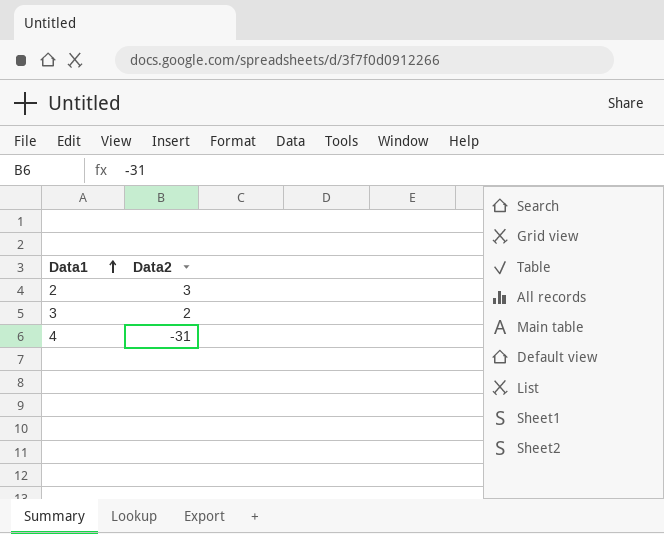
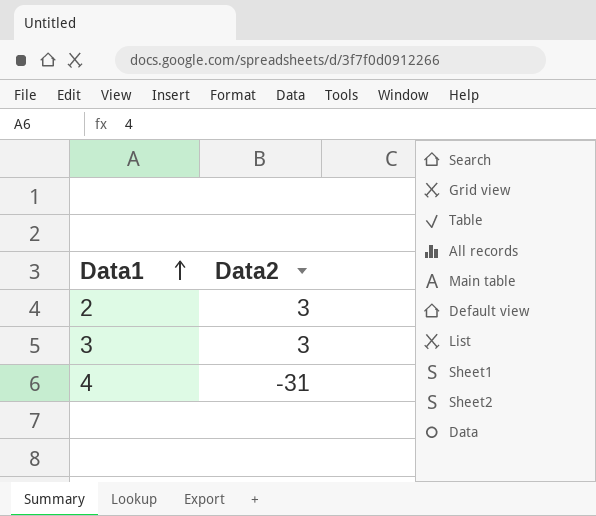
3 | Data2: 2 -> 3

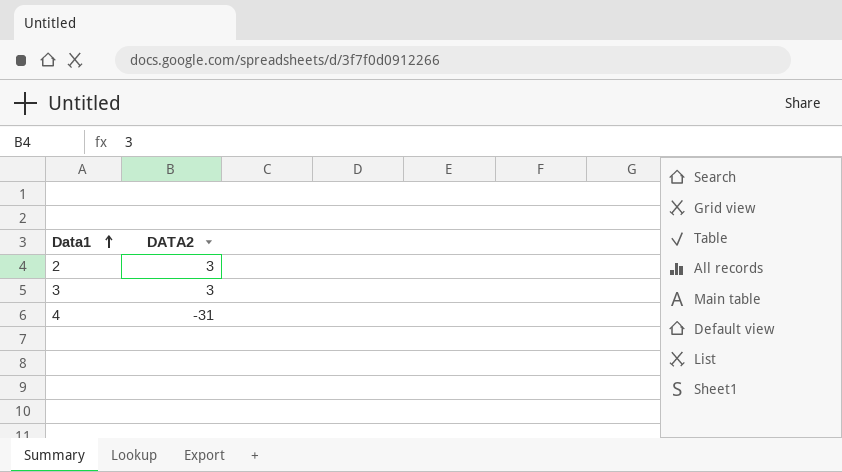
column name: Data2 -> DATA2

